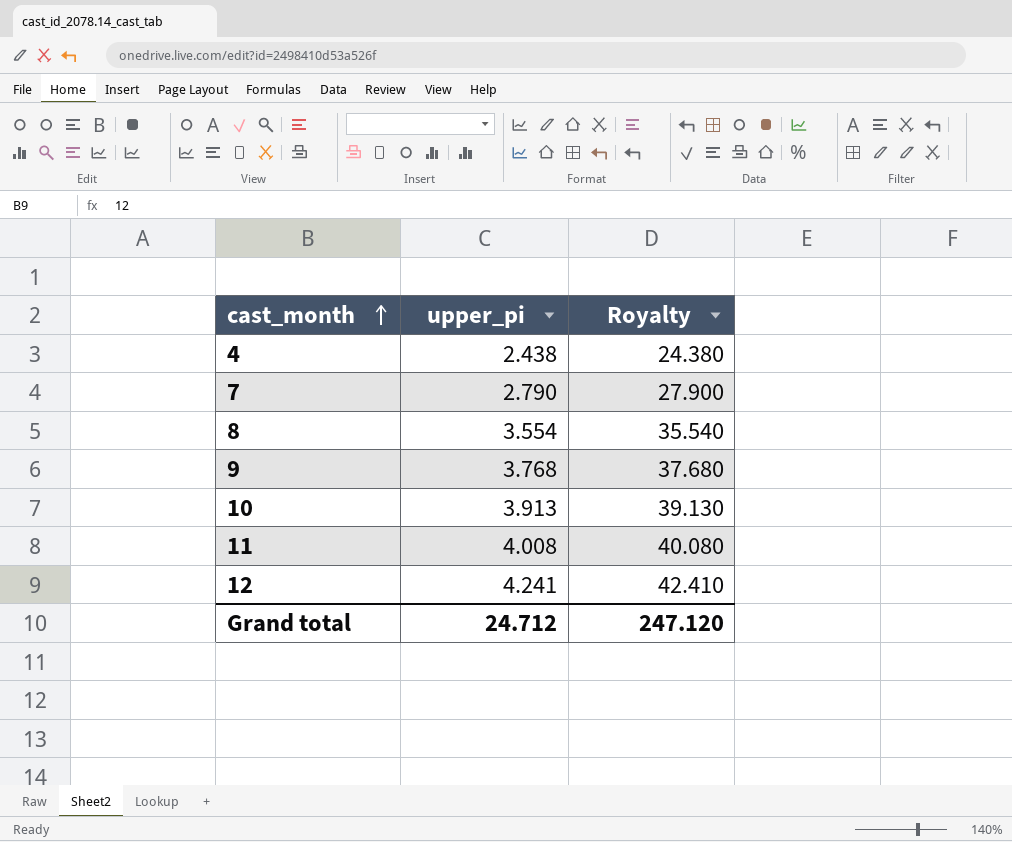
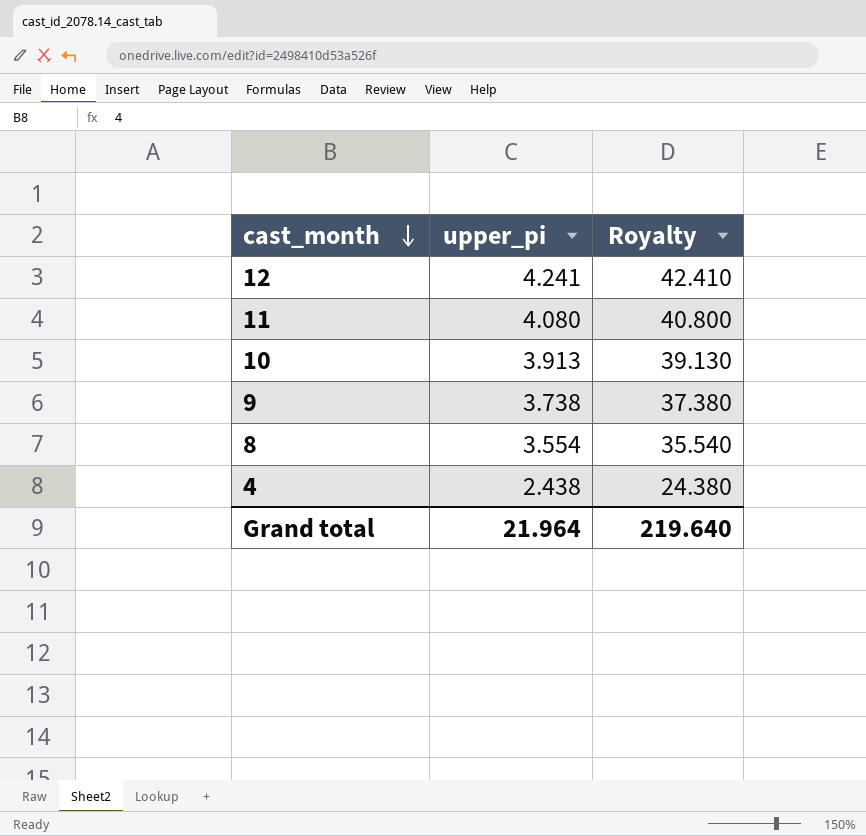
row order: cast_month ascending -> cast_month descending
row 7: 2.790 | 27.900 -> none
11 | upper_pi: 4.008 -> 4.080
11 | Royalty: 40.080 -> 40.800
9 | upper_pi: 3.768 -> 3.738
9 | Royalty: 37.680 -> 37.380
Grand total | upper_pi: 24.712 -> 21.964
Grand total | Royalty: 247.120 -> 219.640

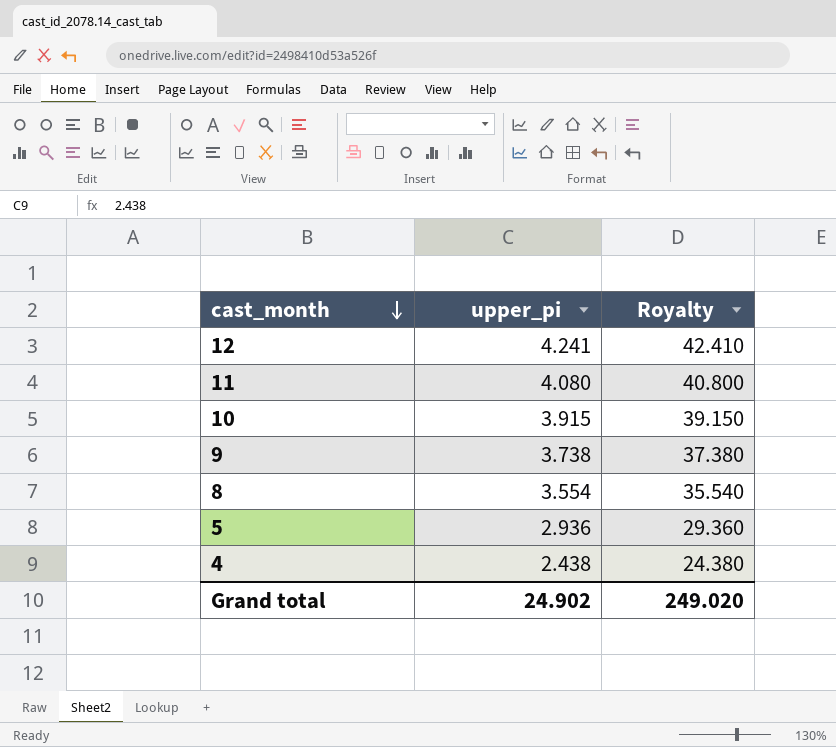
10 | upper_pi: 3.913 -> 3.915
10 | Royalty: 39.130 -> 39.150
row 5: none -> 2.936 | 29.360
Grand total | upper_pi: 21.964 -> 24.902
Grand total | Royalty: 219.640 -> 249.020

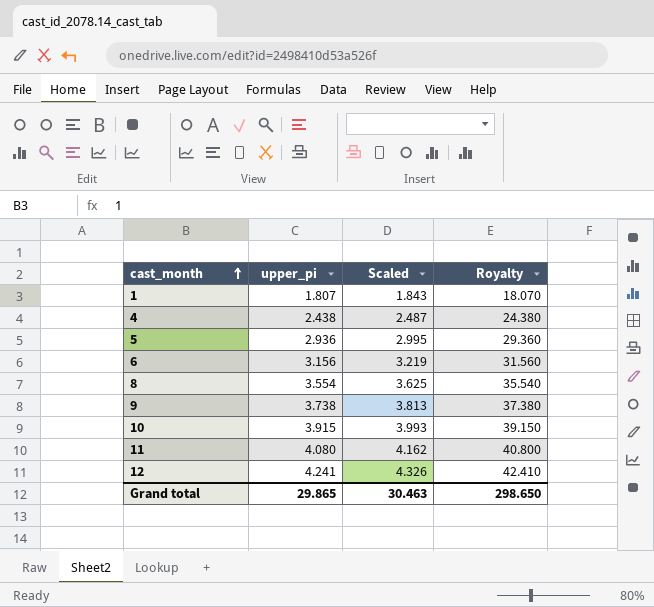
row order: cast_month descending -> cast_month ascending
column Scaled | formula: none -> [upper_pi] * 1.02
row 1: none -> 1.807 | 1.843 | 18.070
row 6: none -> 3.156 | 3.219 | 31.560
Grand total | upper_pi: 24.902 -> 29.865
Grand total | Royalty: 249.020 -> 298.650

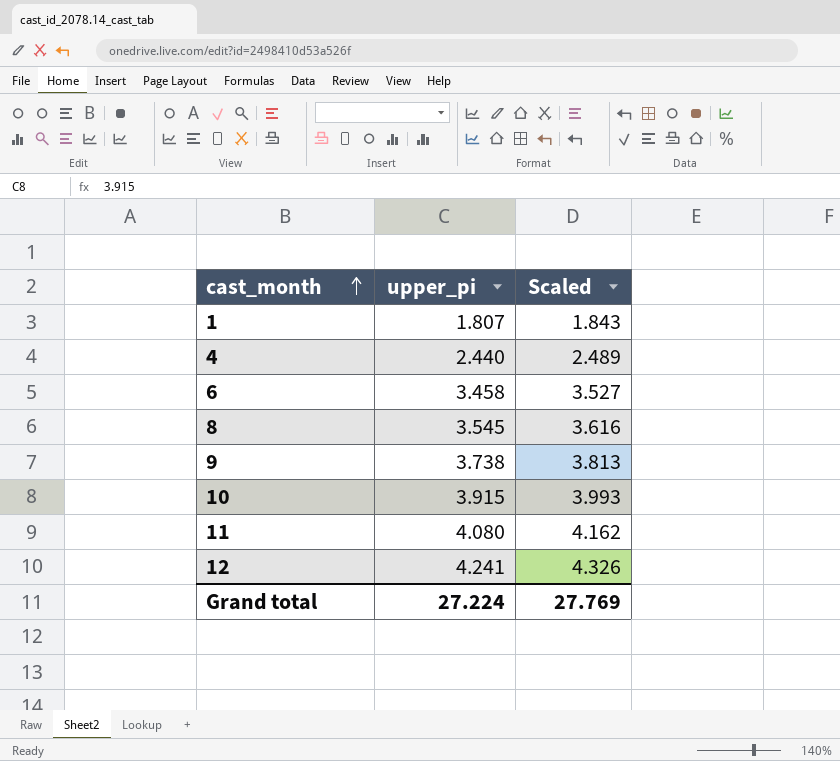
column Royalty | formula: [upper_pi] * 10 -> none
row 5: 2.936 | 2.995 | 29.360 -> none
4 | upper_pi: 2.438 -> 2.440
4 | Scaled: 2.487 -> 2.489
6 | upper_pi: 3.156 -> 3.458
6 | Scaled: 3.219 -> 3.527
8 | upper_pi: 3.554 -> 3.545
8 | Scaled: 3.625 -> 3.616
Grand total | upper_pi: 29.865 -> 27.224
Grand total | Scaled: 30.463 -> 27.769

